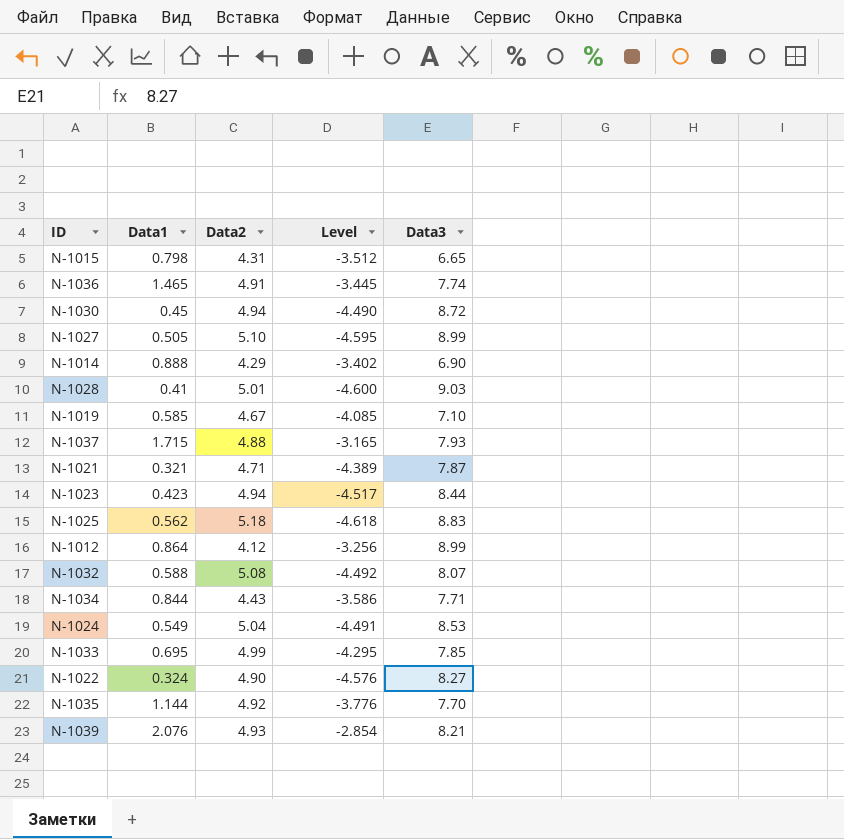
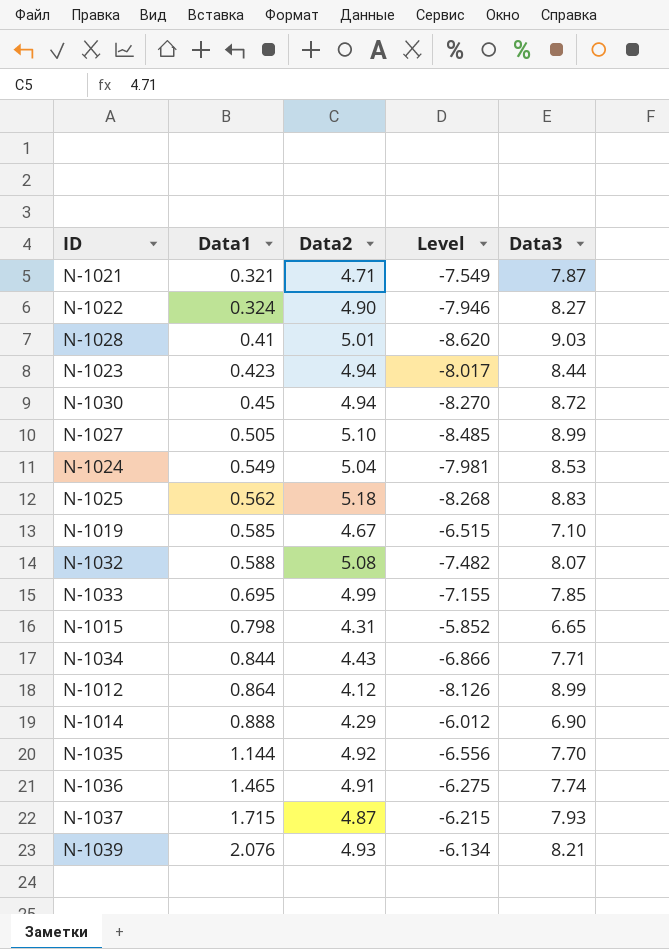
row order: none -> Data1 ascending
column Level | formula: [Data1] - [Data2] -> [Data1] - [Data3]
N-1037 | Data2: 4.88 -> 4.87

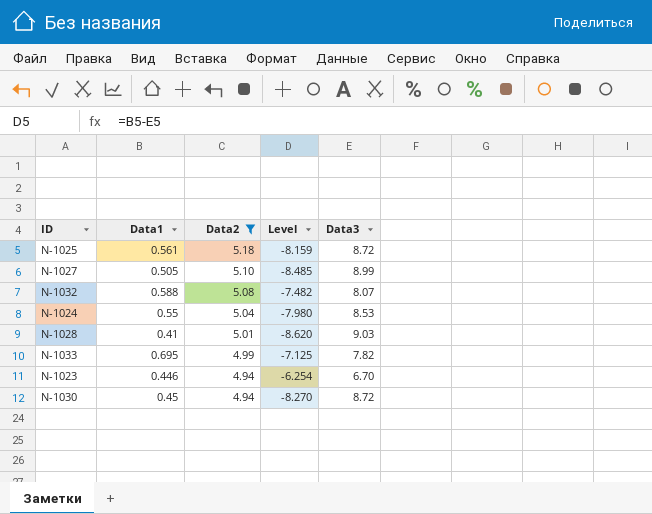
filter: none -> Data2 >= 4.94
row order: Data1 ascending -> Data2 descending
N-1025 | Data1: 0.562 -> 0.561
N-1025 | Level: -8.268 -> -8.159
N-1025 | Data3: 8.83 -> 8.72
N-1024 | Data1: 0.549 -> 0.55
N-1024 | Level: -7.981 -> -7.980
N-1033 | Level: -7.155 -> -7.125
N-1033 | Data3: 7.85 -> 7.82
N-1023 | Data1: 0.423 -> 0.446
N-1023 | Level: -8.017 -> -6.254
N-1023 | Data3: 8.44 -> 6.70

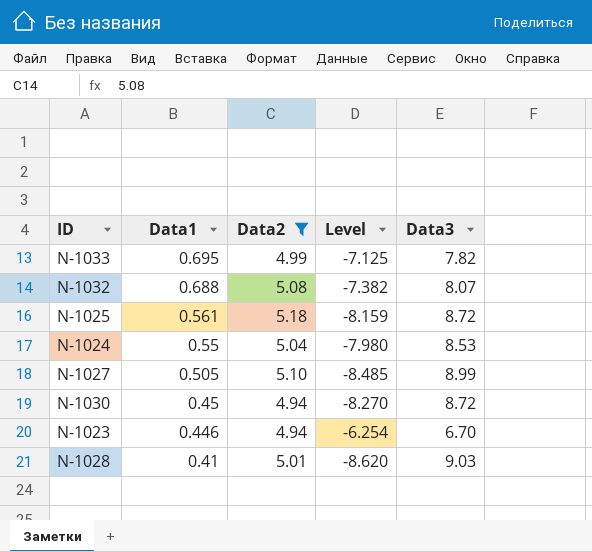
row order: Data2 descending -> Data1 descending
N-1032 | Data1: 0.588 -> 0.688
N-1032 | Level: -7.482 -> -7.382

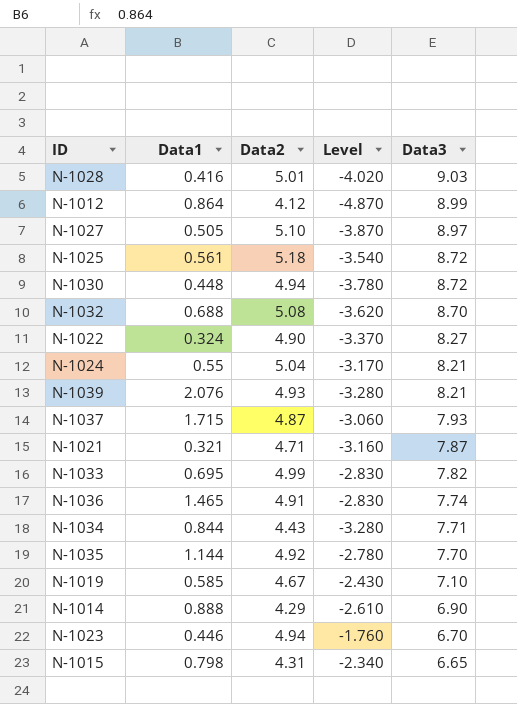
filter: Data2 >= 4.94 -> none
row order: Data1 descending -> Data3 descending
column Level | formula: [Data1] - [Data3] -> [Data2] - [Data3]
N-1028 | Data1: 0.41 -> 0.416
N-1027 | Data3: 8.99 -> 8.97
N-1030 | Data1: 0.45 -> 0.448
N-1032 | Data3: 8.07 -> 8.70
N-1024 | Data3: 8.53 -> 8.21

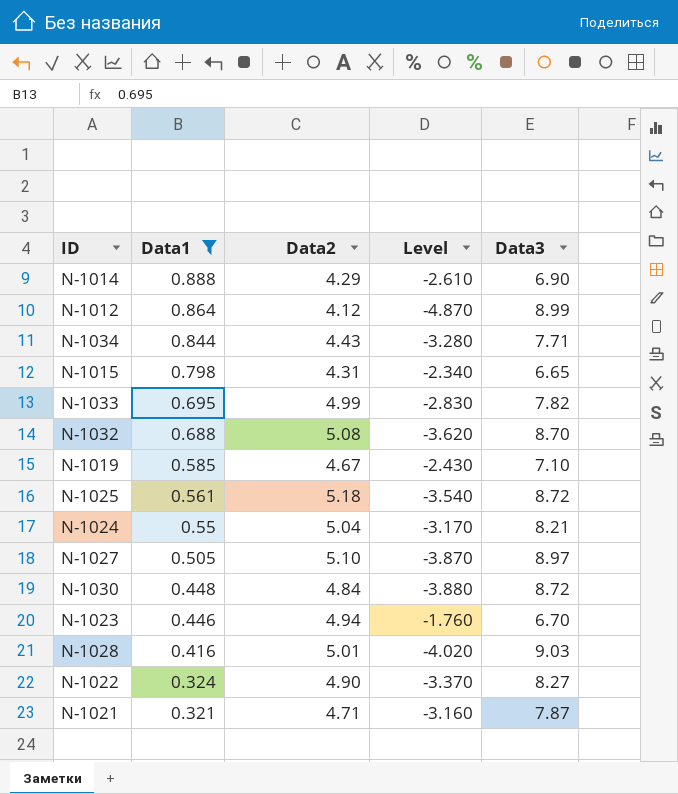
filter: none -> Data1 <= 0.888
row order: Data3 descending -> Data1 descending
N-1030 | Data2: 4.94 -> 4.84
N-1030 | Level: -3.780 -> -3.880

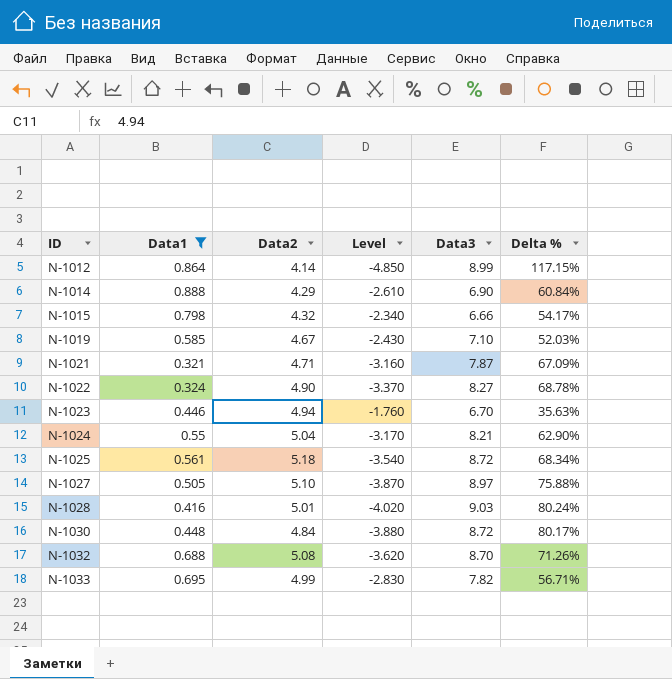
row order: Data1 descending -> ID ascending
column Delta % | formula: none -> ([Data3] - [Data2]) / [Data2]
row N-1034: 0.844 | 4.43 | -3.280 | 7.71 -> none
N-1012 | Data2: 4.12 -> 4.14
N-1012 | Level: -4.870 -> -4.850
N-1015 | Data2: 4.31 -> 4.32
N-1015 | Data3: 6.65 -> 6.66

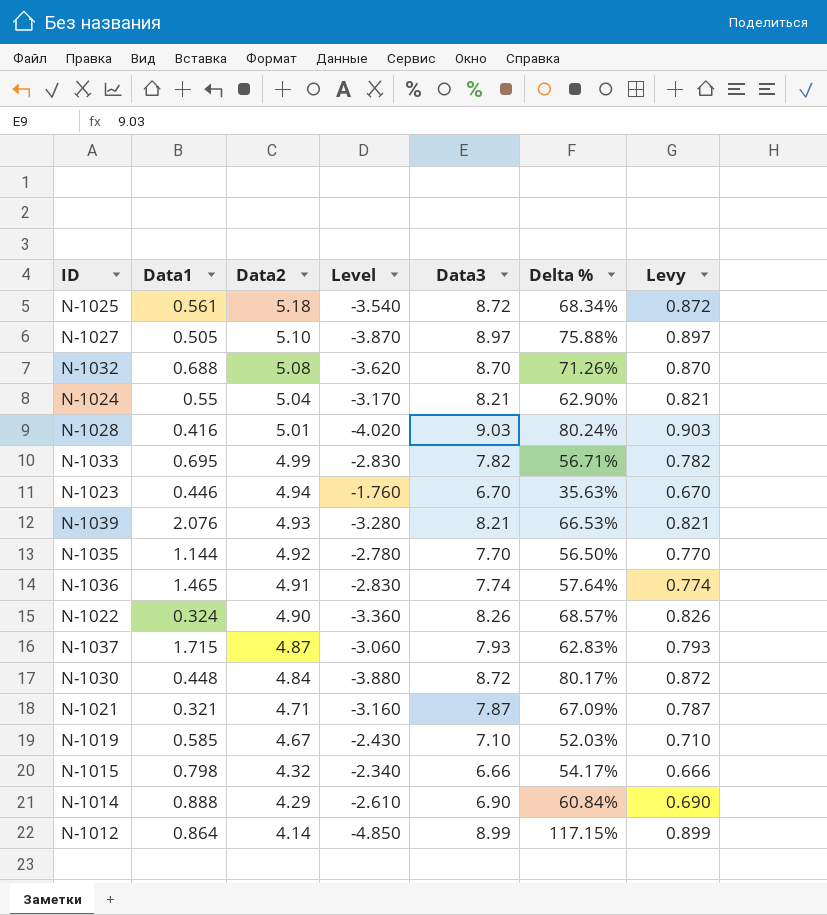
filter: Data1 <= 0.888 -> none
row order: ID ascending -> Data2 descending
column Levy | formula: none -> [Data3] * 0.1
N-1022 | Level: -3.370 -> -3.360
N-1022 | Data3: 8.27 -> 8.26
N-1022 | Delta %: 68.78% -> 68.57%

